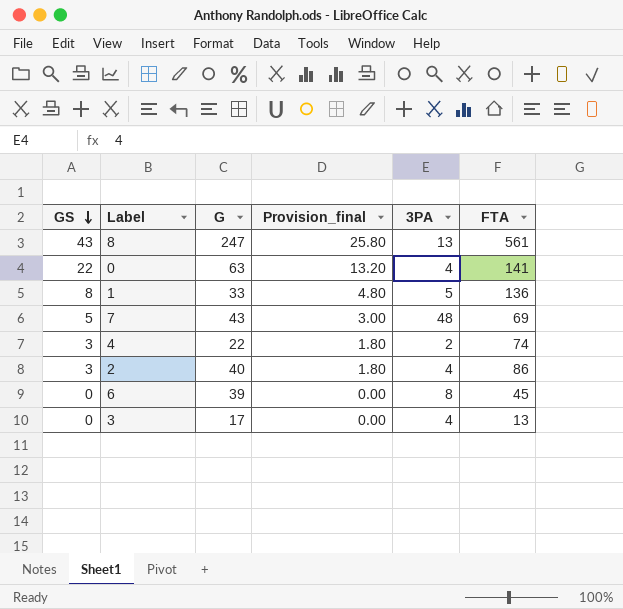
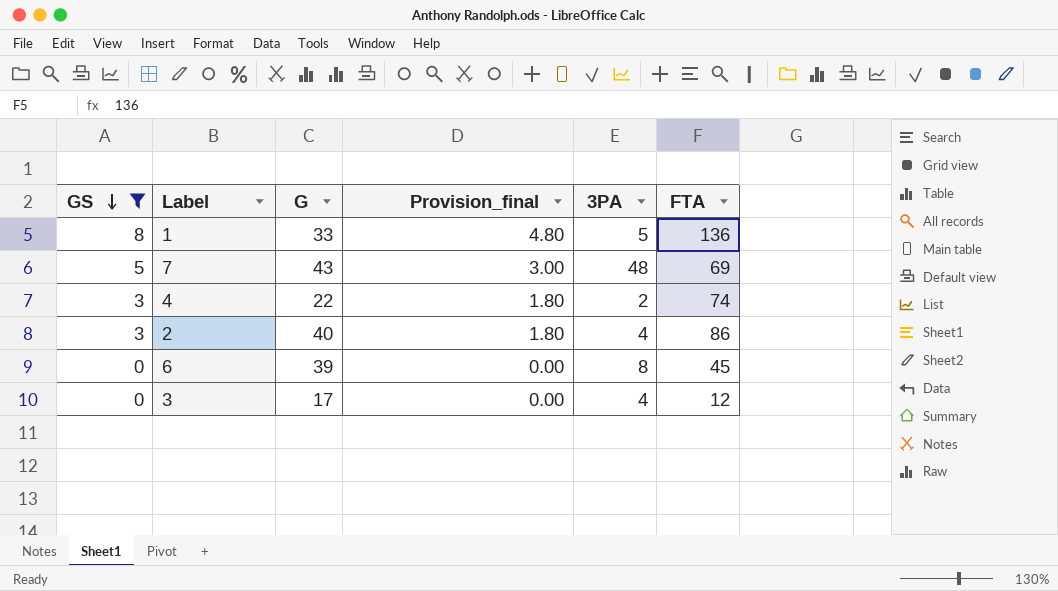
filter: none -> GS <= 8
3 | FTA: 13 -> 12

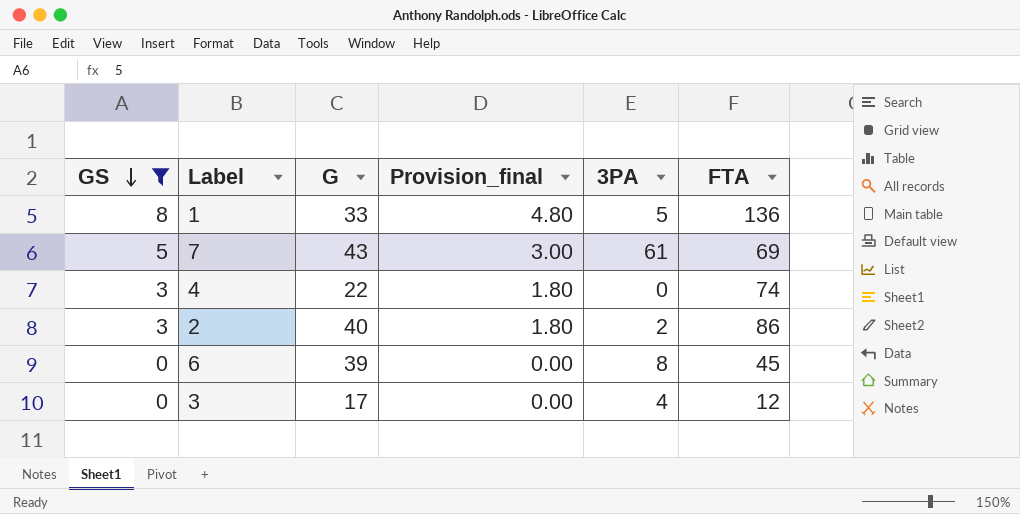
7 | 3PA: 48 -> 61
4 | 3PA: 2 -> 0
2 | 3PA: 4 -> 2

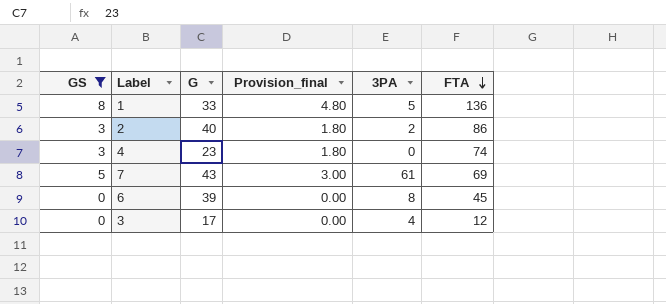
row order: GS descending -> FTA descending
4 | G: 22 -> 23

